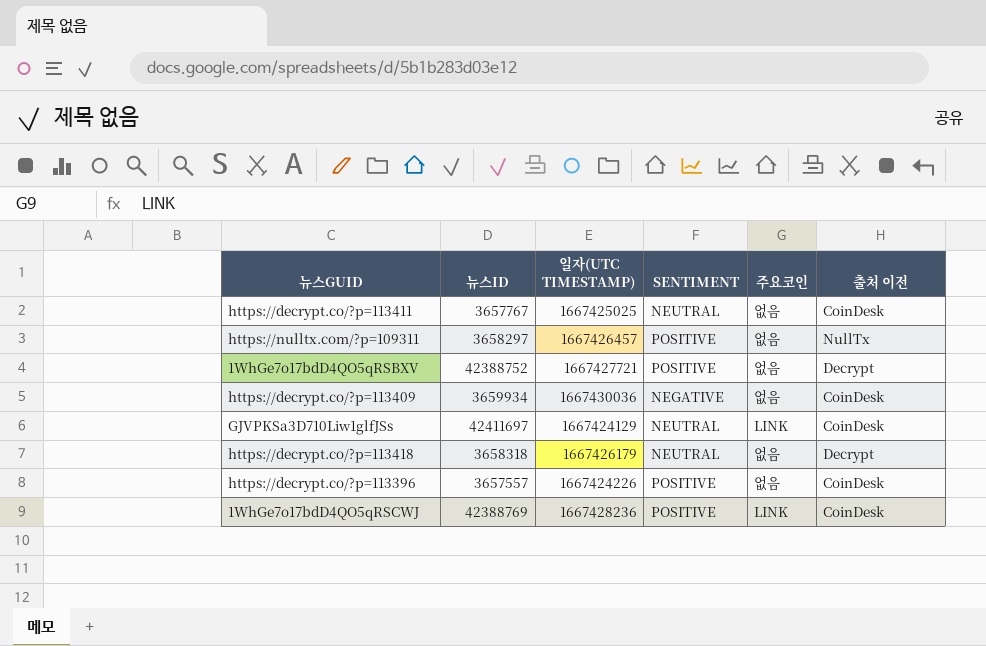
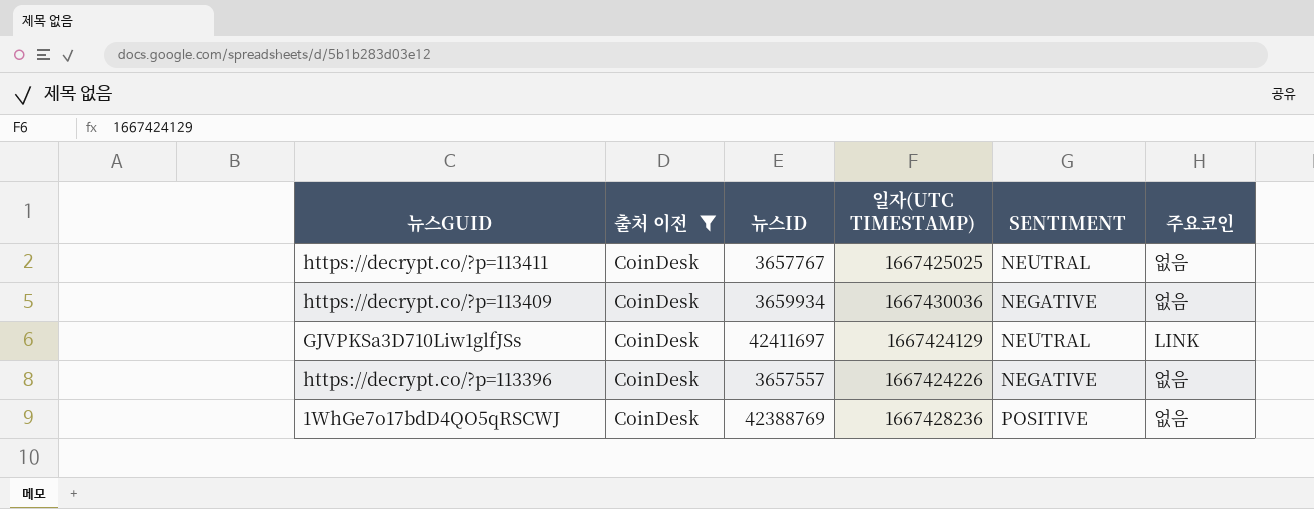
filter: none -> 출처 이전 = CoinDesk
column 출처 이전 | position: 6 -> 2
https://decrypt.co/?p=113396 | SENTIMENT: POSITIVE -> NEGATIVE
1WhGe7o17bdD4QO5qRSCWJ | 주요코인: LINK -> 없음

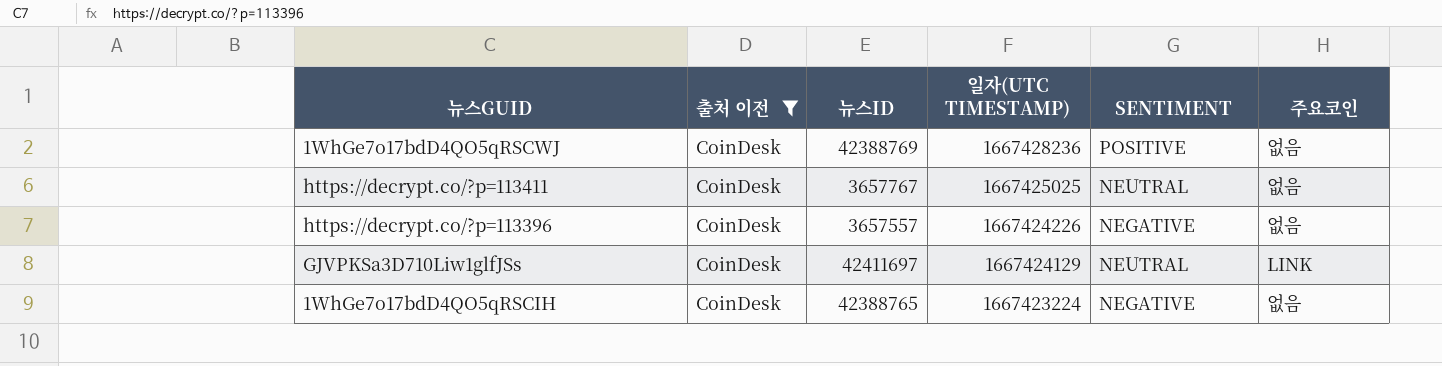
row order: none -> 일자(UTC TIMESTAMP) descending
row https://decrypt.co/?p=113409: CoinDesk | 3659934 | 1667430036 | NEGATIVE | 없음 -> none
row 1WhGe7o17bdD4QO5qRSCIH: none -> CoinDesk | 42388765 | 1667423224 | NEGATIVE | 없음

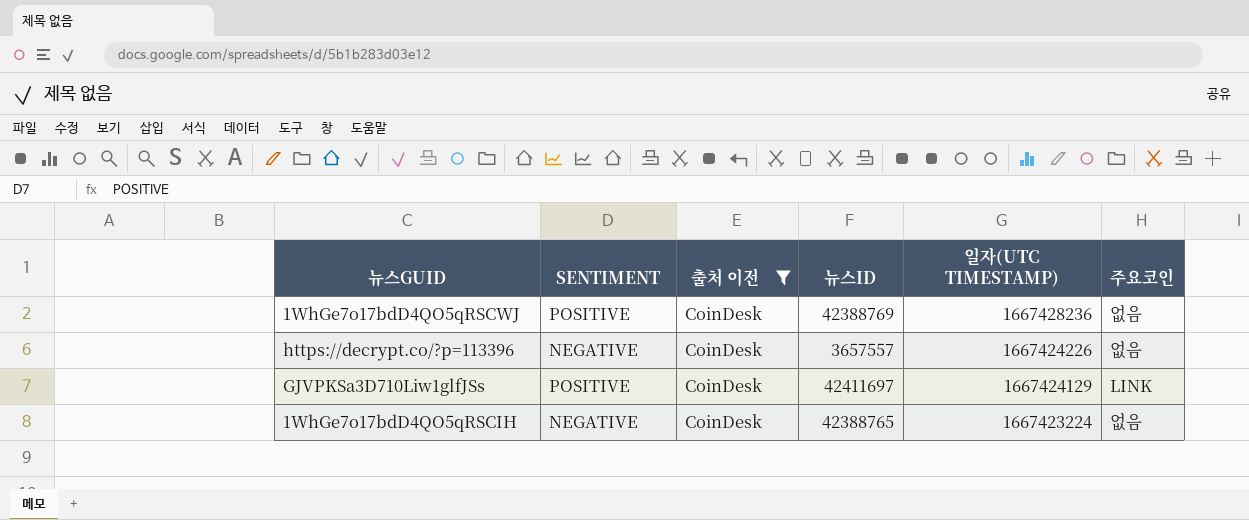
column SENTIMENT | position: 5 -> 2
row https://decrypt.co/?p=113411: CoinDesk | 3657767 | 1667425025 | NEUTRAL | 없음 -> none
GJVPKSa3D710Liw1glfJSs | SENTIMENT: NEUTRAL -> POSITIVE

